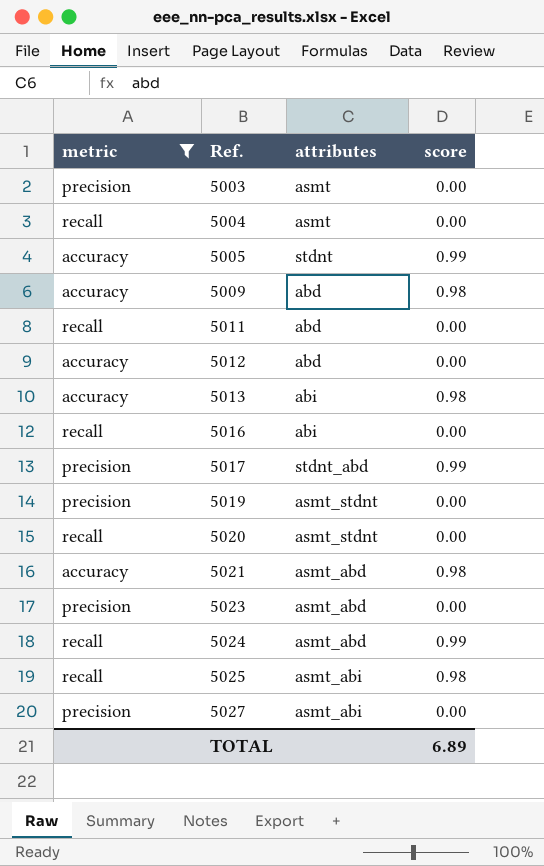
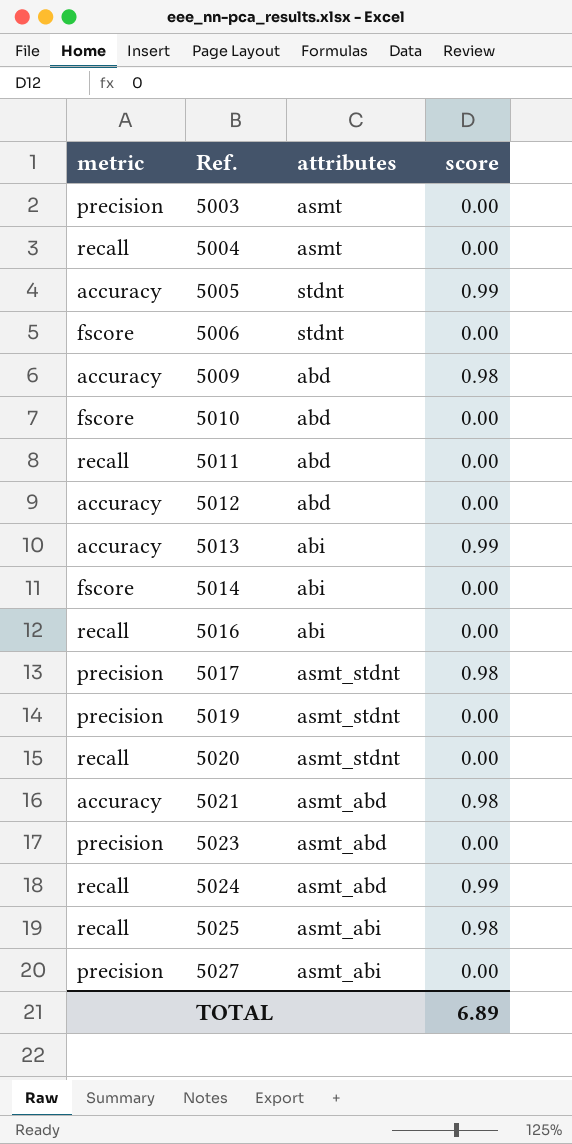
filter: metric != fscore -> none
5013 | score: 0.98 -> 0.99
5017 | attributes: stdnt_abd -> asmt_stdnt
5017 | score: 0.99 -> 0.98

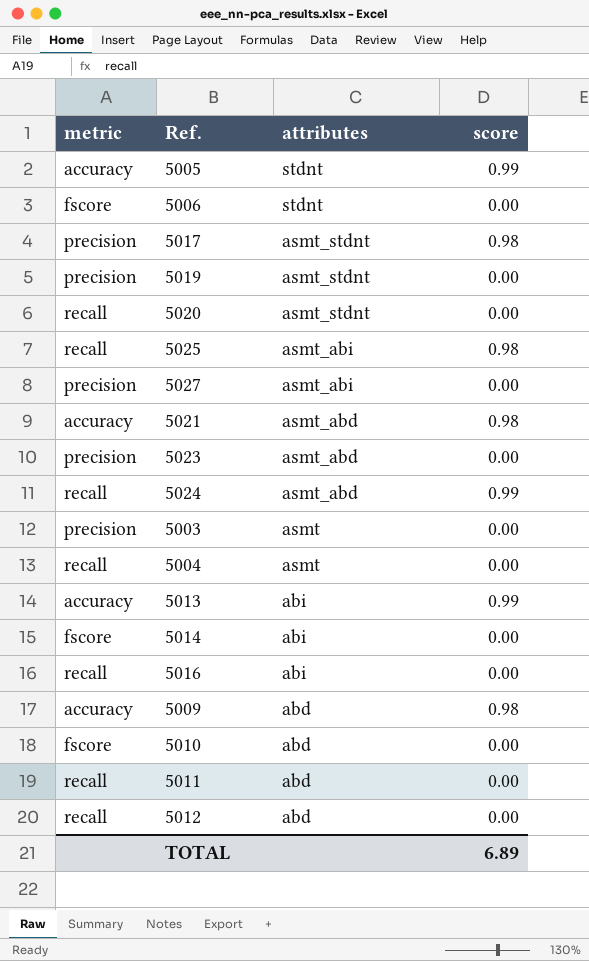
row order: Ref. ascending -> attributes descending
5012 | metric: accuracy -> recall

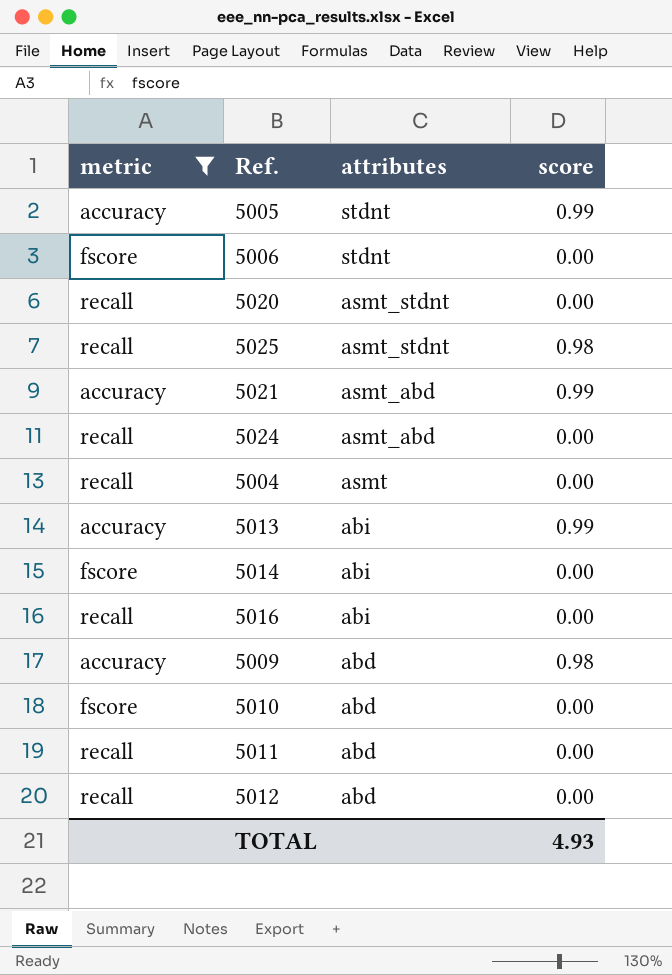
filter: none -> metric != precision
5025 | attributes: asmt_abi -> asmt_stdnt
5021 | score: 0.98 -> 0.99
5024 | score: 0.99 -> 0.00
TOTAL | score: 6.89 -> 4.93

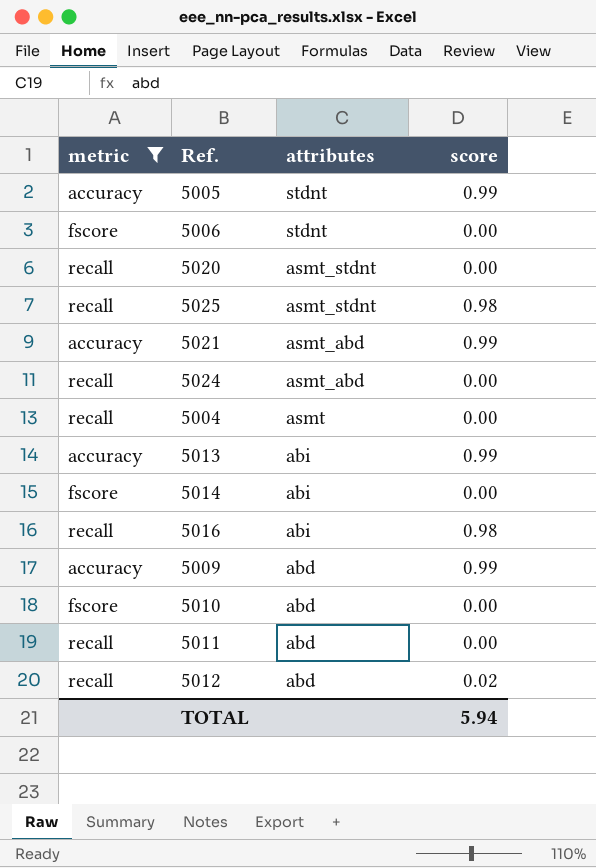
5016 | score: 0.00 -> 0.98
5009 | score: 0.98 -> 0.99
5012 | score: 0.00 -> 0.02
TOTAL | score: 4.93 -> 5.94

